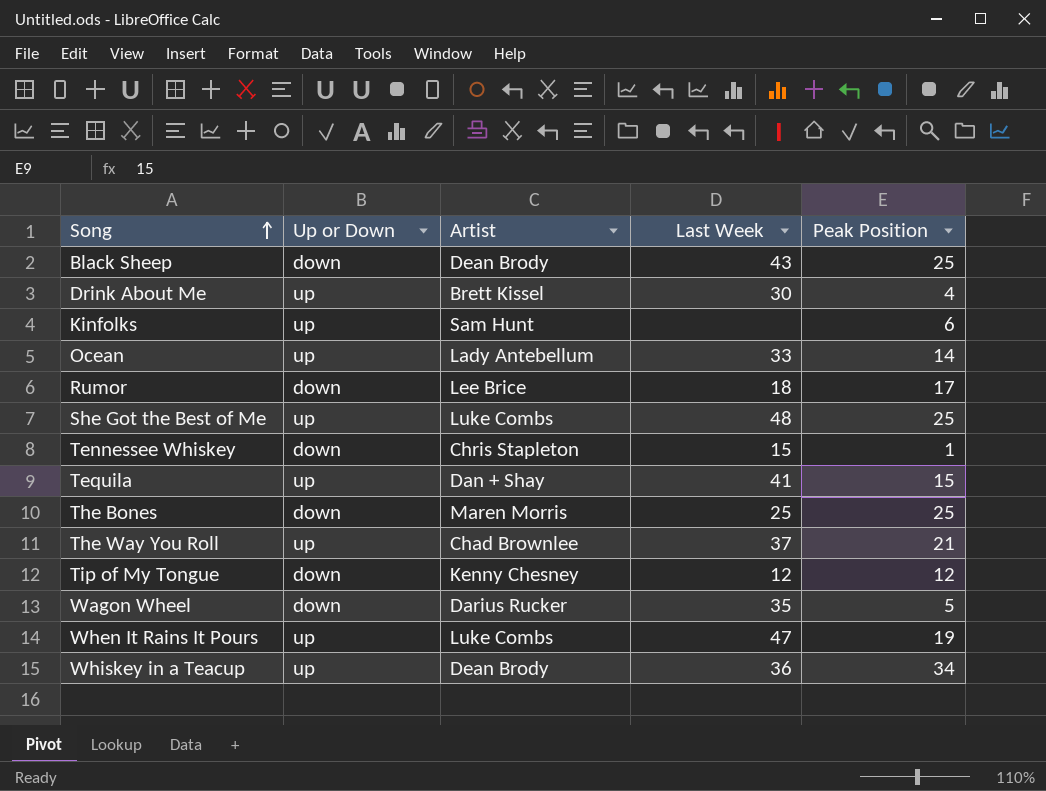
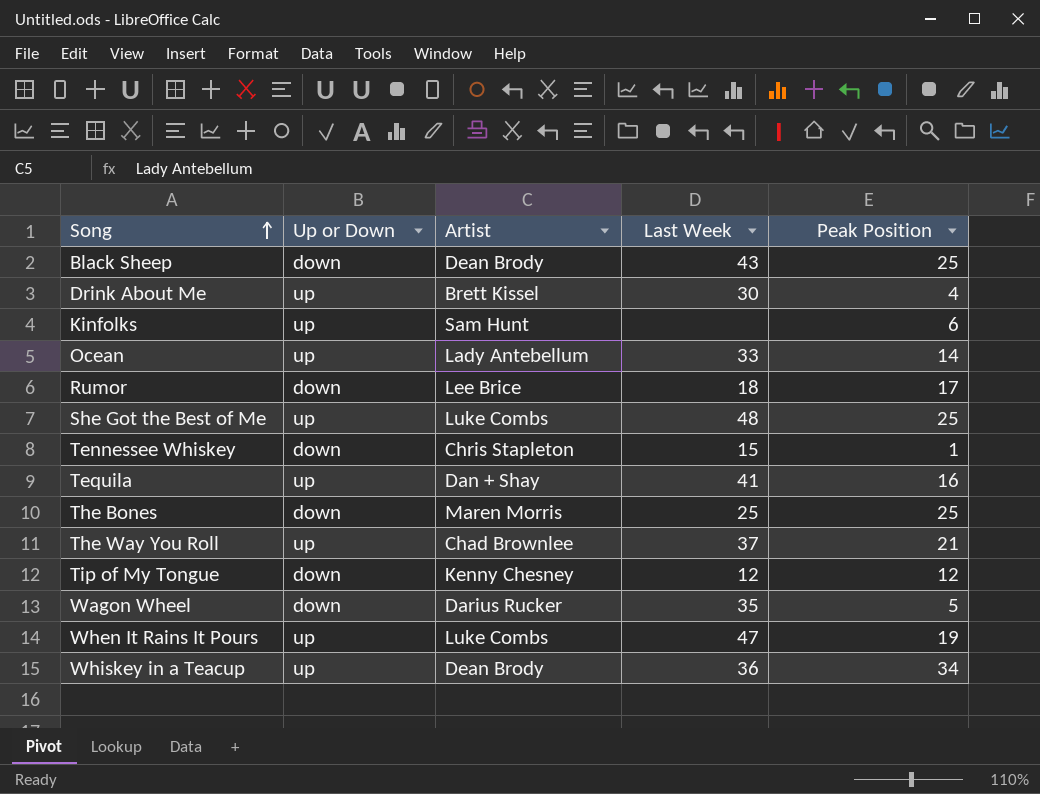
Tequila | Peak Position: 15 -> 16

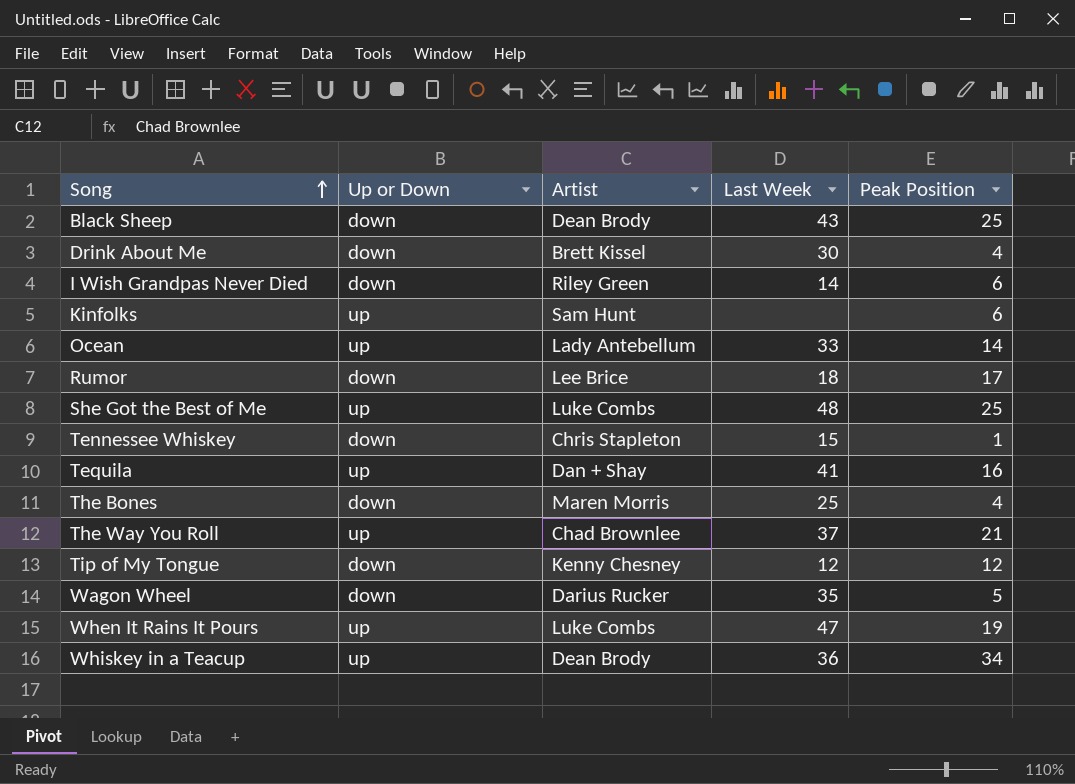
Drink About Me | Up or Down: up -> down
row I Wish Grandpas Never Died: none -> down | Riley Green | 14 | 6
The Bones | Peak Position: 25 -> 4

